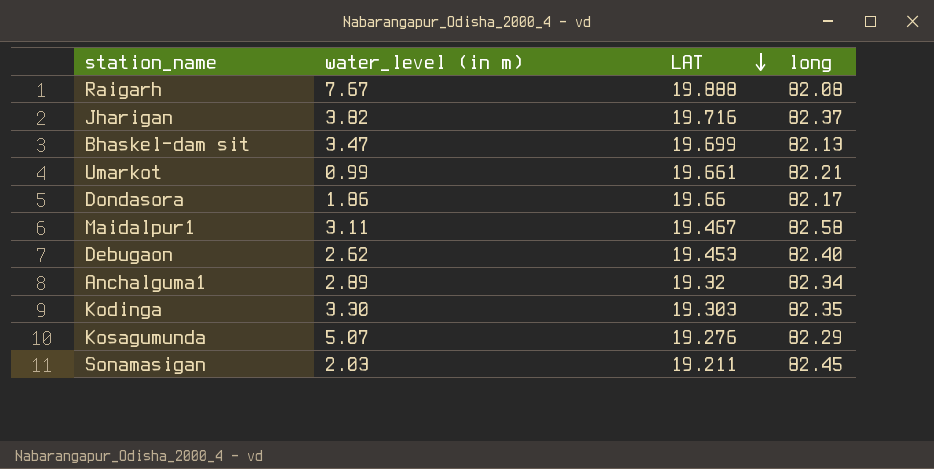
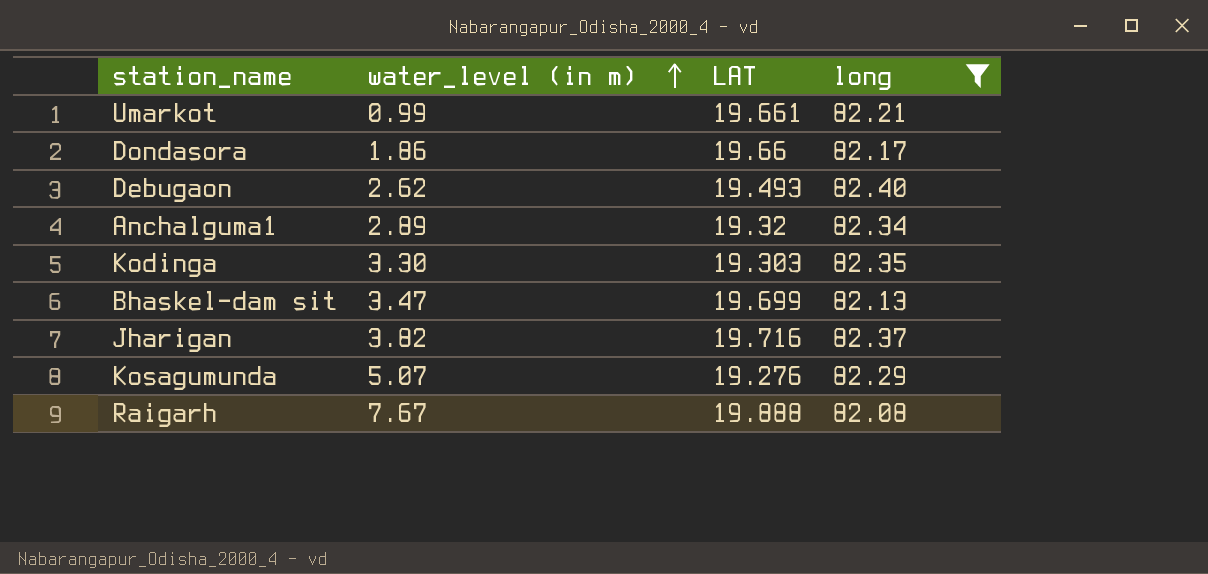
filter: none -> long <= 82.40
row order: LAT descending -> water_level (in m) ascending
Debugaon | LAT: 19.453 -> 19.493

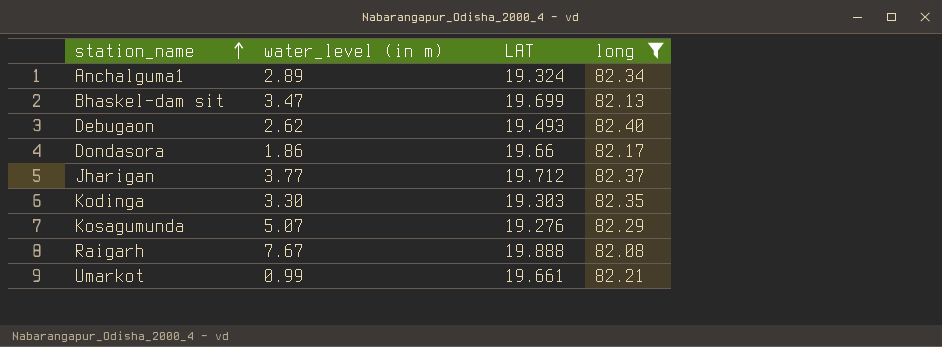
row order: water_level (in m) ascending -> station_name ascending
Anchalguma1 | LAT: 19.32 -> 19.324
Jharigan | water_level (in m): 3.82 -> 3.77
Jharigan | LAT: 19.716 -> 19.712

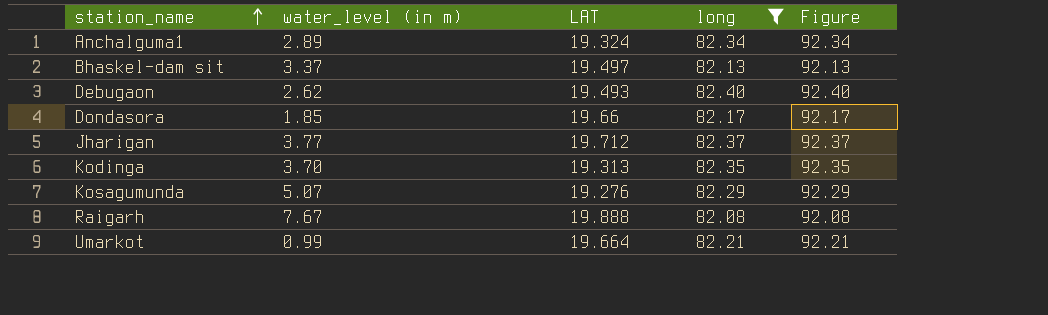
column Figure | formula: none -> [long] + 10
Bhaskel-dam sit | water_level (in m): 3.47 -> 3.37
Bhaskel-dam sit | LAT: 19.699 -> 19.497
Dondasora | water_level (in m): 1.86 -> 1.85
Kodinga | water_level (in m): 3.30 -> 3.70
Kodinga | LAT: 19.303 -> 19.313
Umarkot | LAT: 19.661 -> 19.664

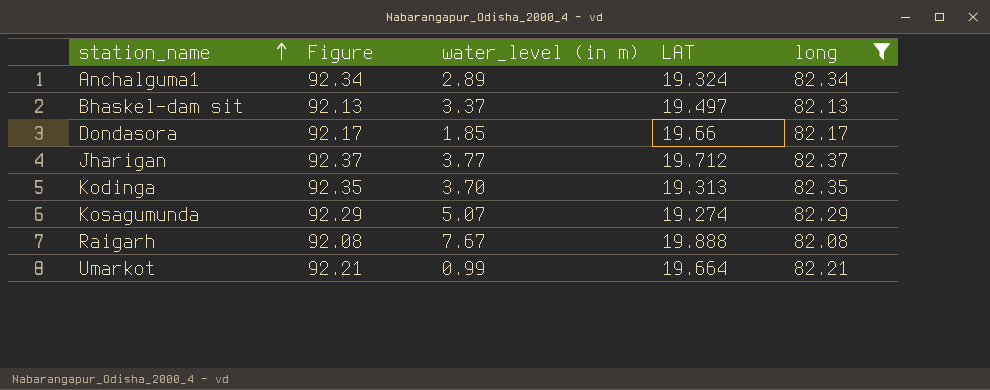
column Figure | position: 5 -> 2
row Debugaon: 2.62 | 19.493 | 82.40 | 92.40 -> none
Kosagumunda | LAT: 19.276 -> 19.274

